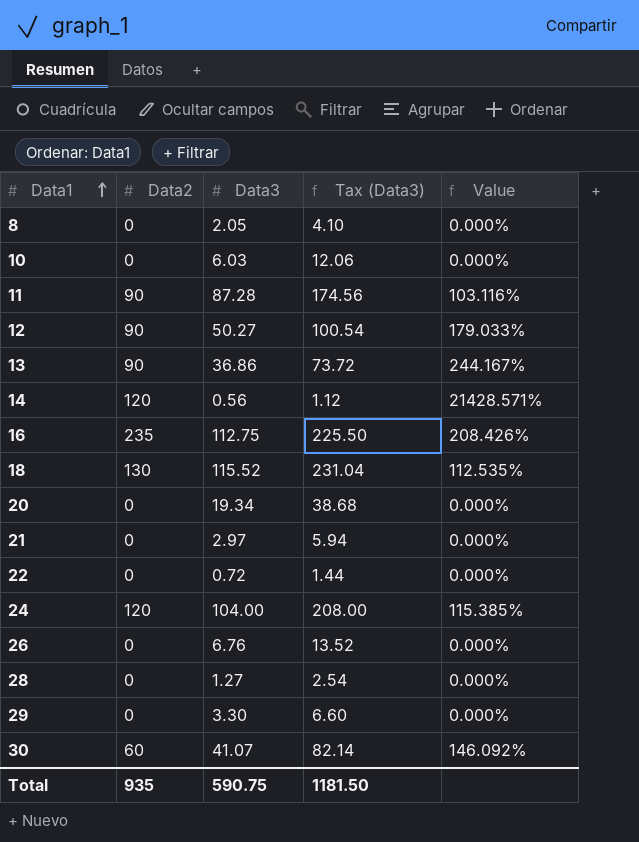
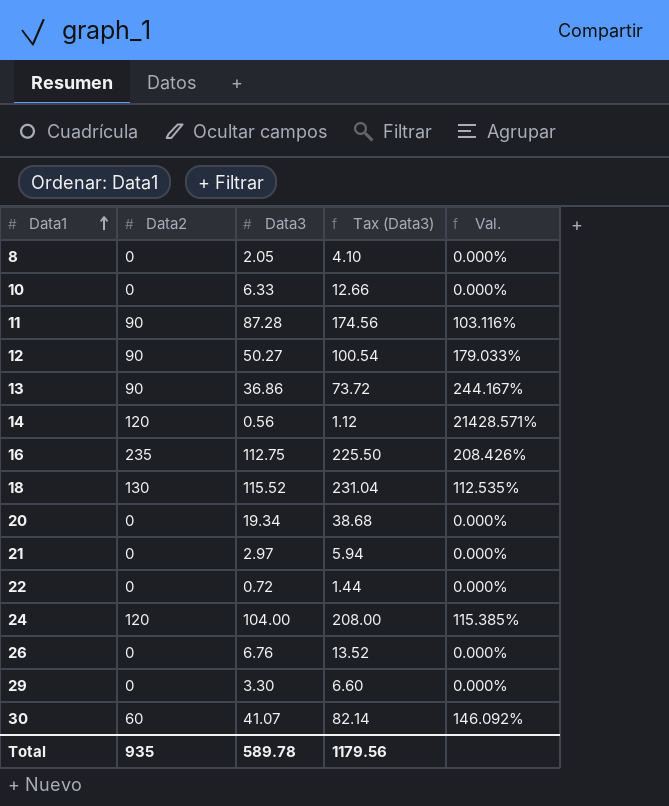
column name: Value -> Val.
row 28: 0 | 1.27 | 2.54 | 0.000% -> none
10 | Data3: 6.03 -> 6.33
10 | Tax (Data3): 12.06 -> 12.66
Total | Data3: 590.75 -> 589.78
Total | Tax (Data3): 1181.50 -> 1179.56

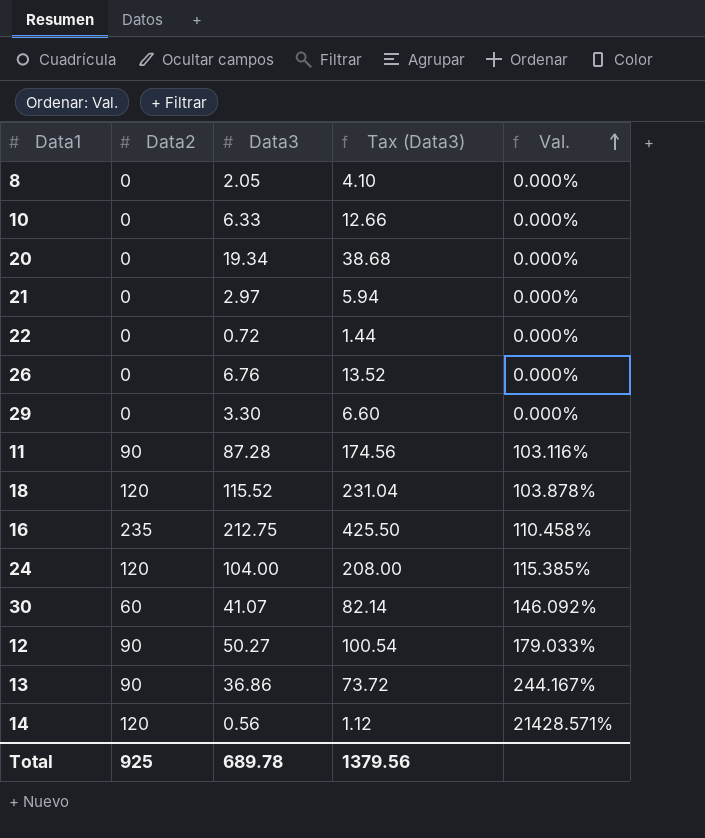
row order: Data1 ascending -> Val. ascending
18 | Data2: 130 -> 120
18 | Val.: 112.535% -> 103.878%
16 | Data3: 112.75 -> 212.75
16 | Tax (Data3): 225.50 -> 425.50
16 | Val.: 208.426% -> 110.458%
Total | Data2: 935 -> 925
Total | Data3: 589.78 -> 689.78
Total | Tax (Data3): 1179.56 -> 1379.56

